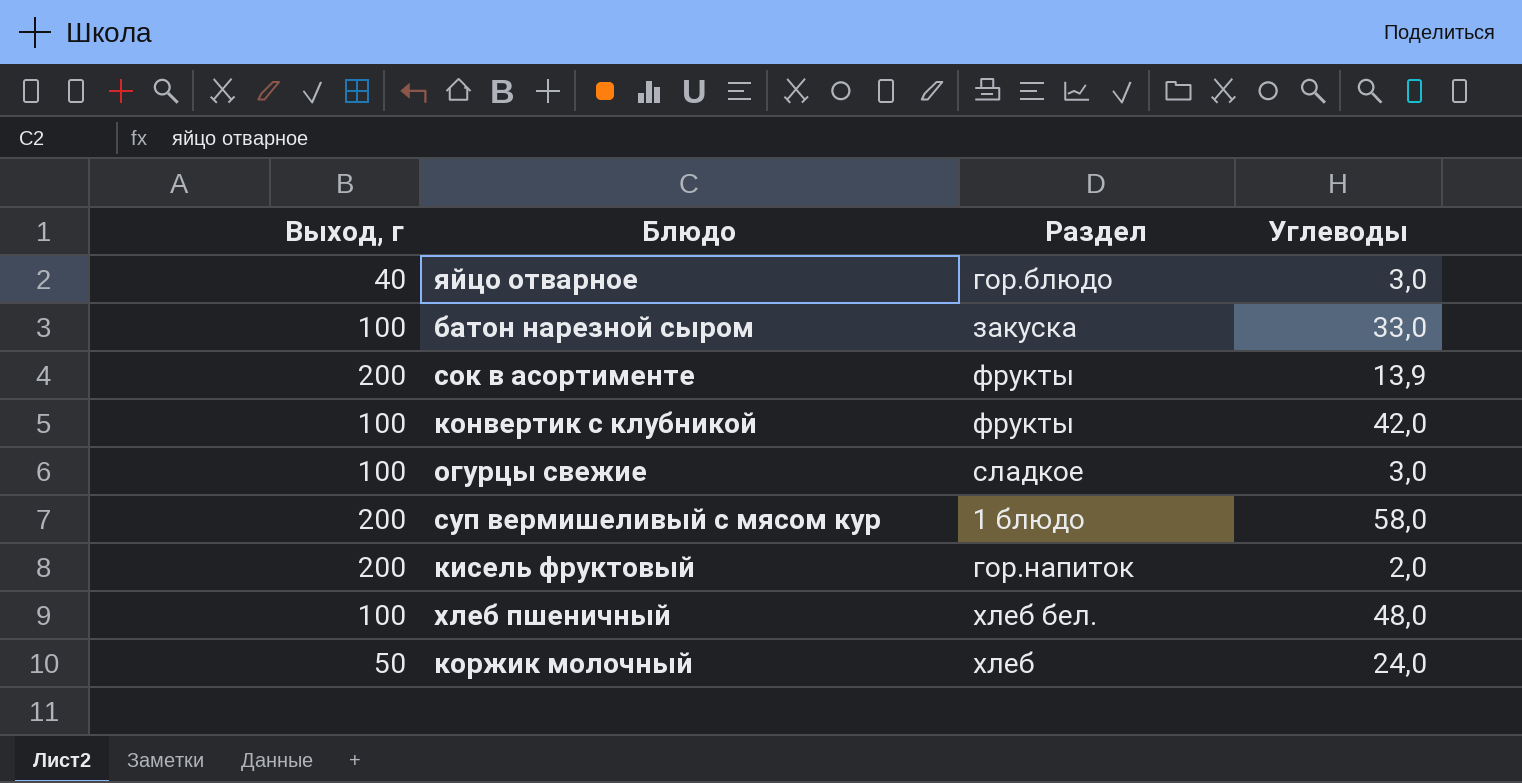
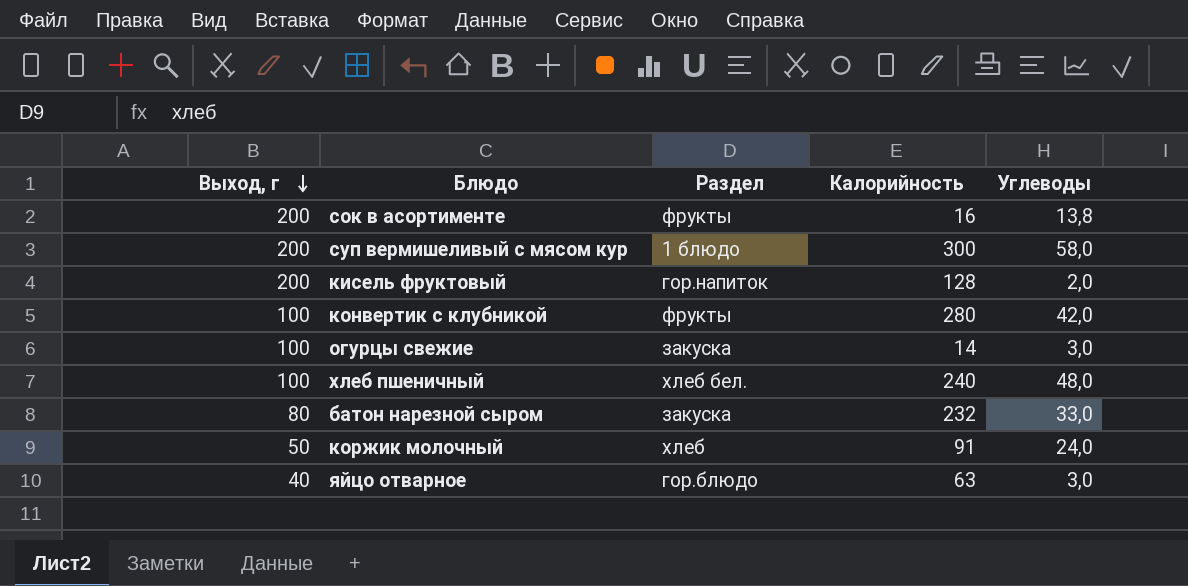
row order: none -> Выход, г descending
column Калорийность | position: none -> 4
сок в асортименте | Углеводы: 13,9 -> 13,8
огурцы свежие | Раздел: сладкое -> закуска
батон нарезной сыром | Выход, г: 100 -> 80

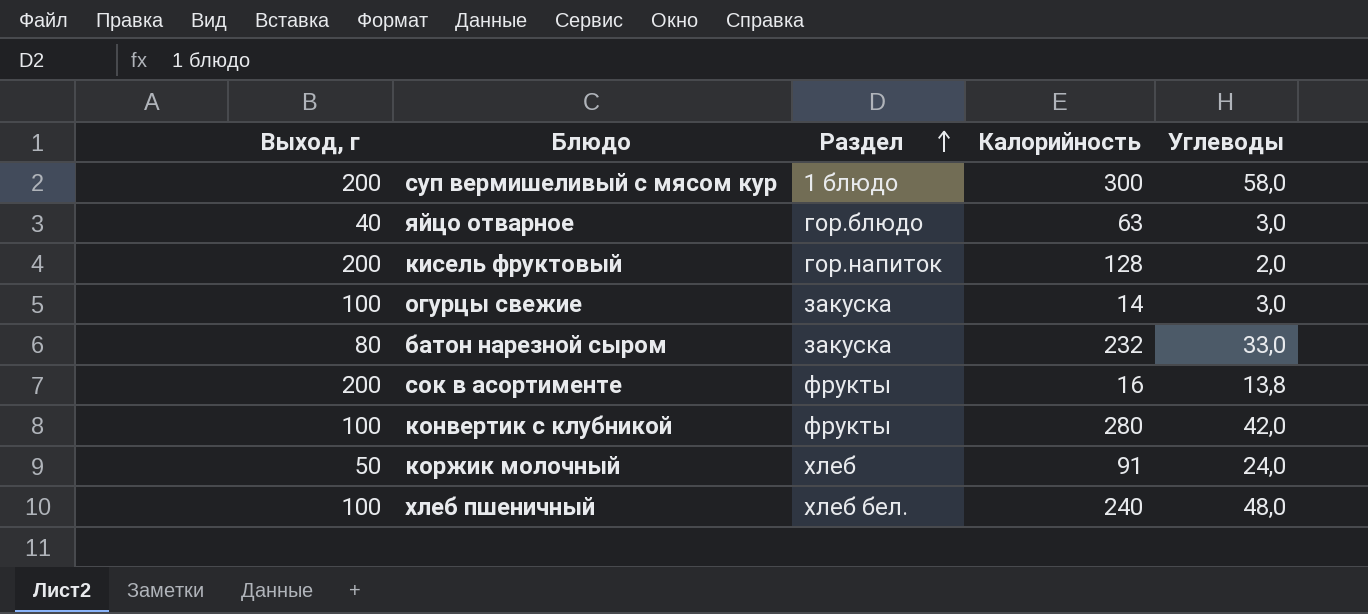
row order: Выход, г descending -> Раздел ascending

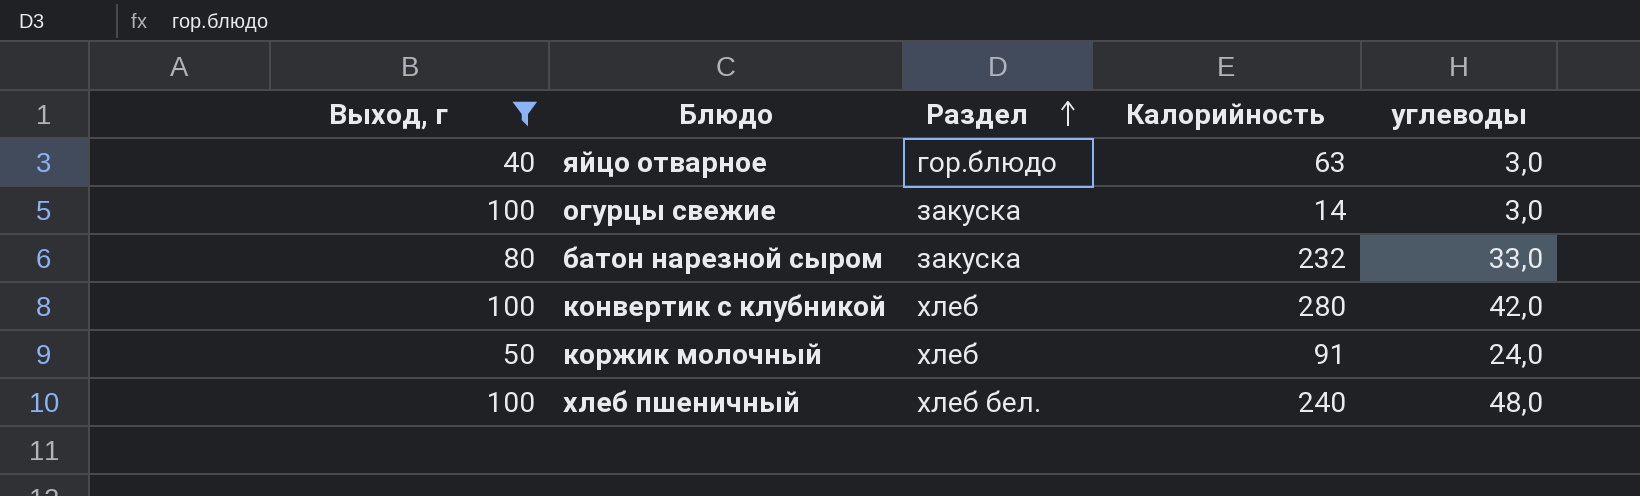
filter: none -> Выход, г != 200
column name: Углеводы -> углеводы
конвертик с клубникой | Раздел: фрукты -> хлеб

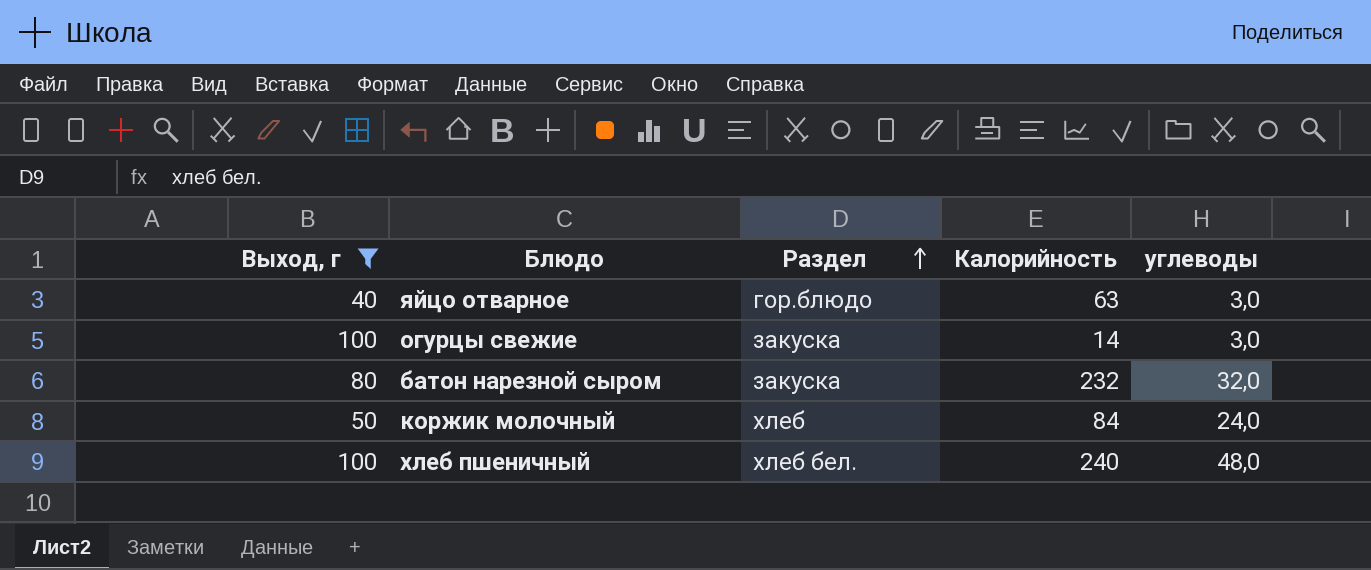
row конвертик с клубникой: 100 | хлеб | 280 | 42,0 -> none
батон нарезной сыром | углеводы: 33,0 -> 32,0
коржик молочный | Калорийность: 91 -> 84

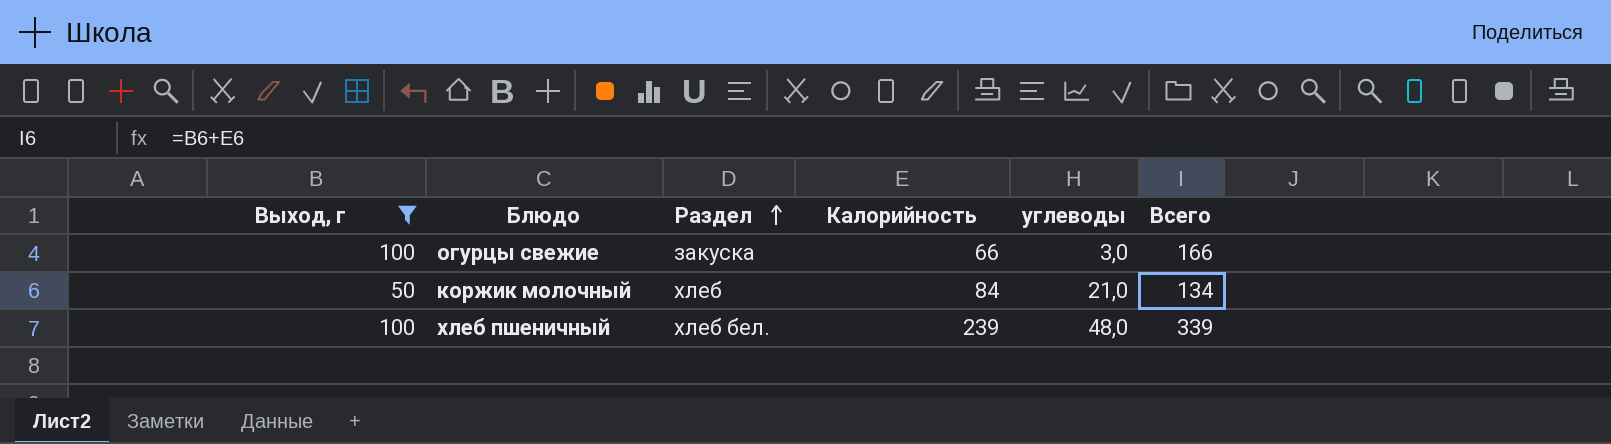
column Всего | formula: none -> [Выход, г] + [Калорийность]
row яйцо отварное: 40 | гор.блюдо | 63 | 3,0 -> none
row батон нарезной сыром: 80 | закуска | 232 | 32,0 -> none
огурцы свежие | Калорийность: 14 -> 66
коржик молочный | углеводы: 24,0 -> 21,0
хлеб пшеничный | Калорийность: 240 -> 239

